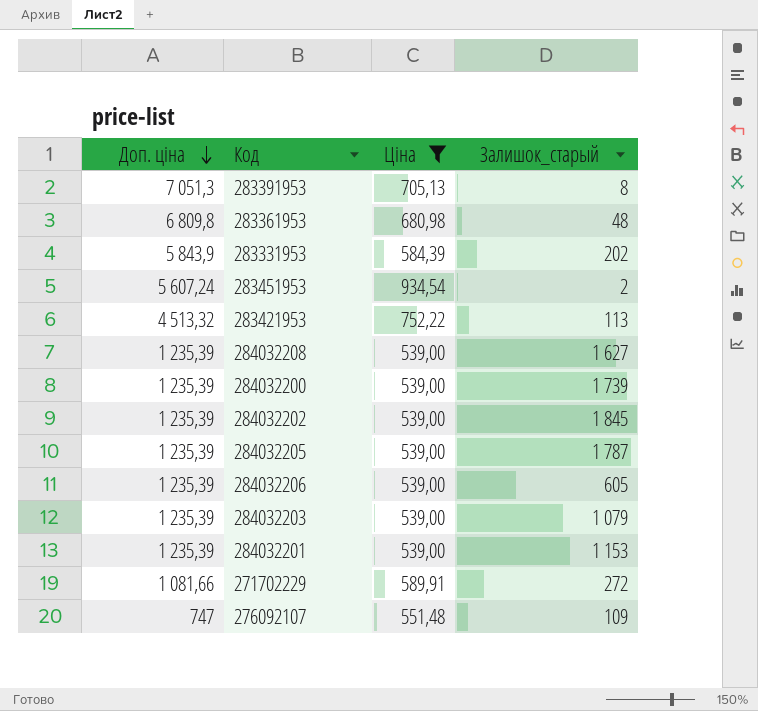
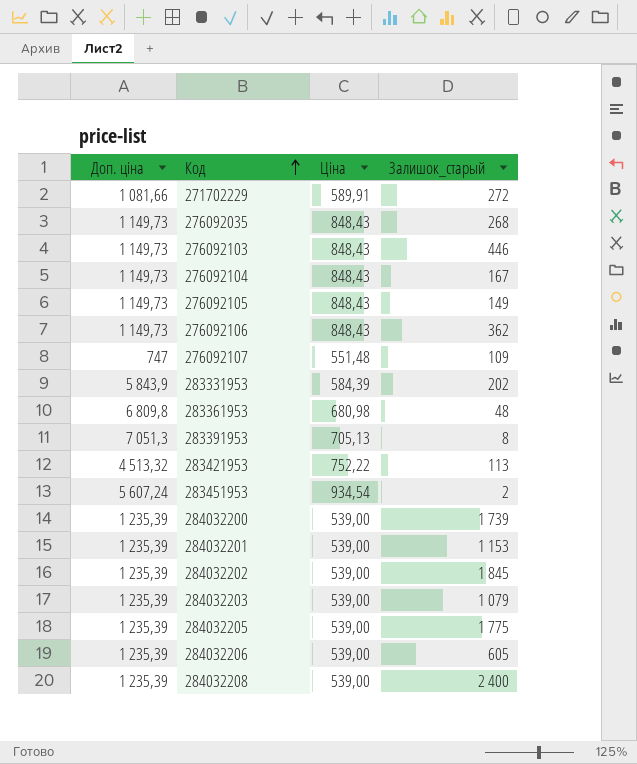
filter: Ціна != 848,43 -> none
row order: Доп. ціна descending -> Код ascending
284032205 | Залишок_старый: 1 787 -> 1 775
284032208 | Залишок_старый: 1 627 -> 2 400

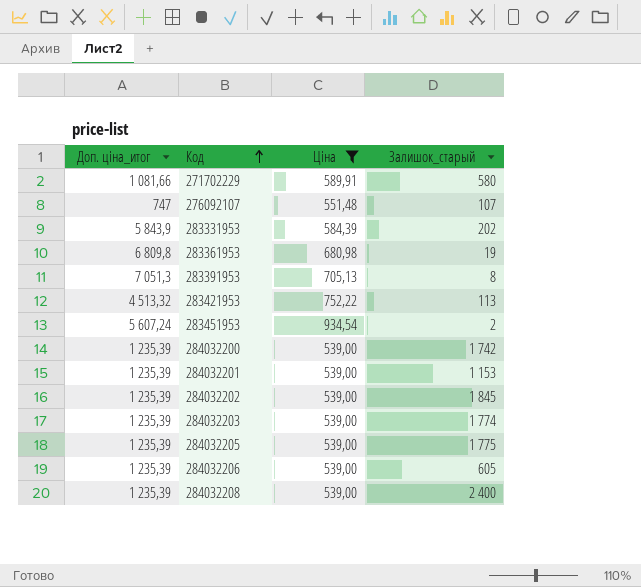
filter: none -> Ціна != 848,43
column name: Доп. ціна -> Доп. ціна_итог
271702229 | Залишок_старый: 272 -> 580
276092107 | Залишок_старый: 109 -> 107
283361953 | Залишок_старый: 48 -> 19
284032200 | Залишок_старый: 1 739 -> 1 742
284032203 | Залишок_старый: 1 079 -> 1 774

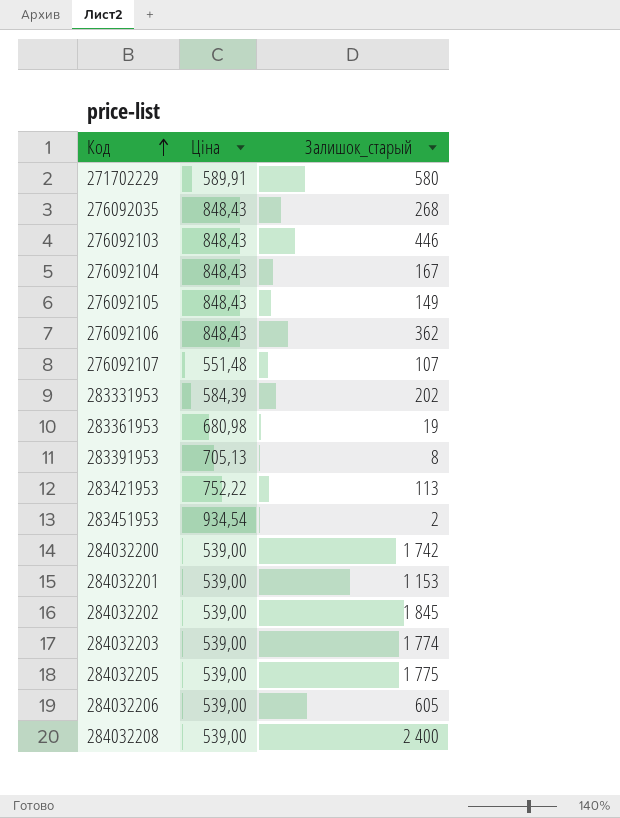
filter: Ціна != 848,43 -> none
column Доп. ціна_итог | position: 1 -> none

